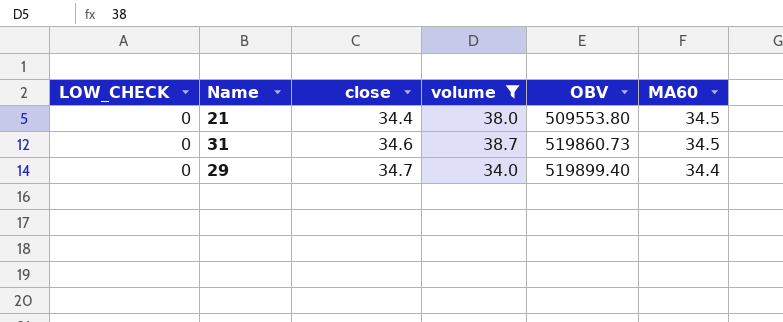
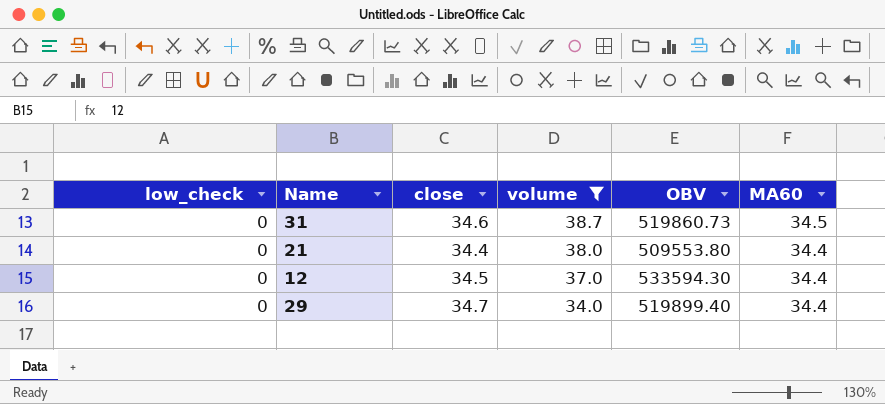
row order: close ascending -> volume descending
column name: LOW_CHECK -> low_check
21 | MA60: 34.5 -> 34.4
row 12: none -> 0 | 34.5 | 37.0 | 533594.30 | 34.4

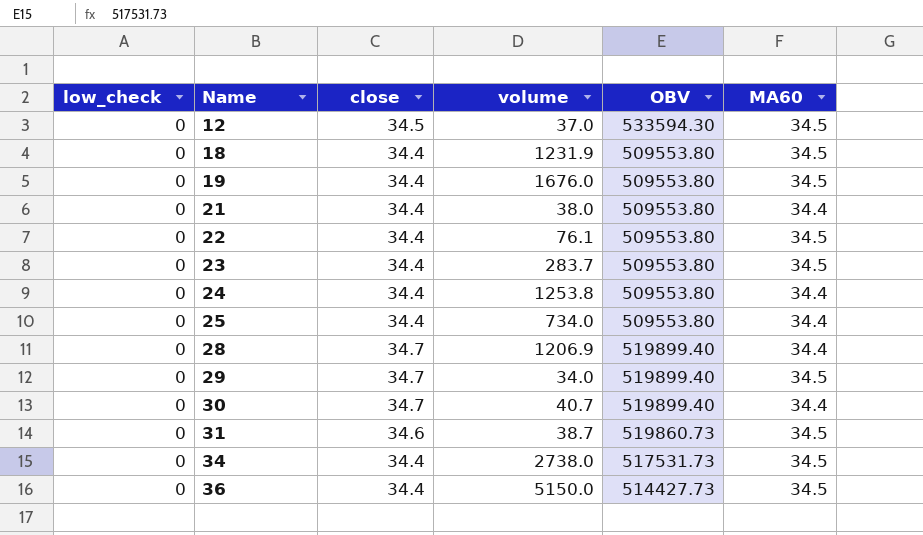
filter: volume <= 38.7 -> none
row order: volume descending -> Name ascending
12 | MA60: 34.4 -> 34.5
29 | MA60: 34.4 -> 34.5

